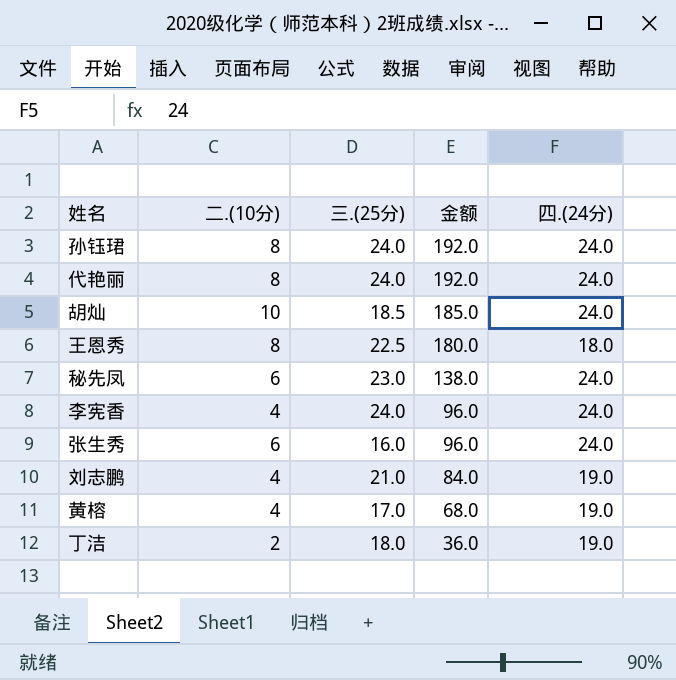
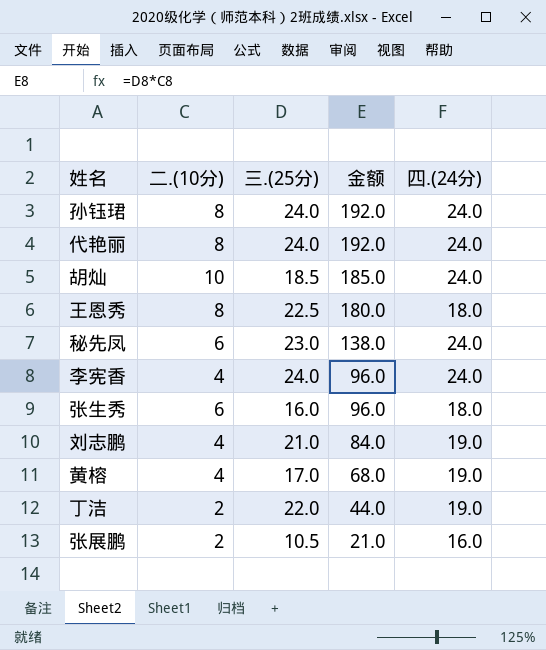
张生秀 | 四.(24分): 24.0 -> 18.0
丁洁 | 三.(25分): 18.0 -> 22.0
丁洁 | 金额: 36.0 -> 44.0
row 张展鹏: none -> 2 | 10.5 | 21.0 | 16.0

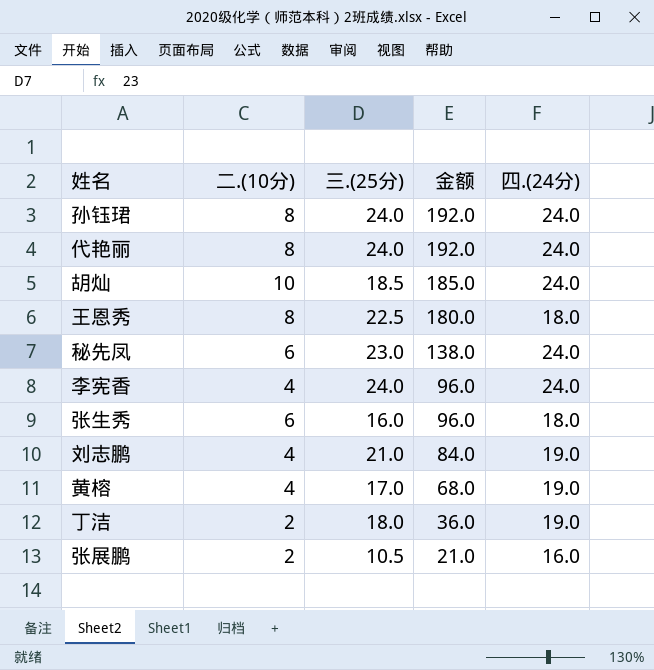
丁洁 | 三.(25分): 22.0 -> 18.0
丁洁 | 金额: 44.0 -> 36.0

